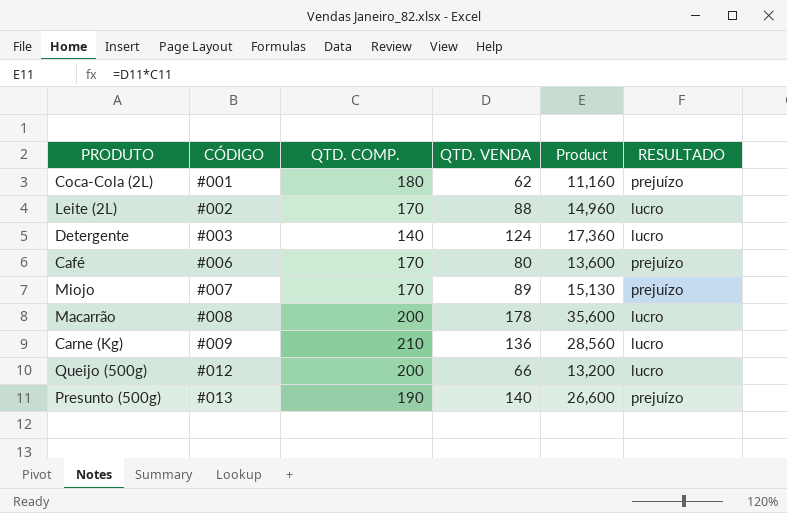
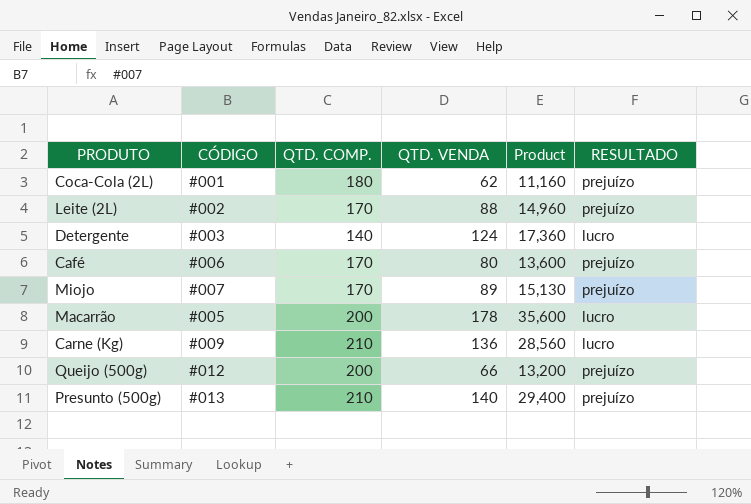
Leite (2L) | RESULTADO: lucro -> prejuízo
Macarrão | CÓDIGO: #008 -> #005
Queijo (500g) | RESULTADO: lucro -> prejuízo
Presunto (500g) | QTD. COMP.: 190 -> 210
Presunto (500g) | Product: 26,600 -> 29,400

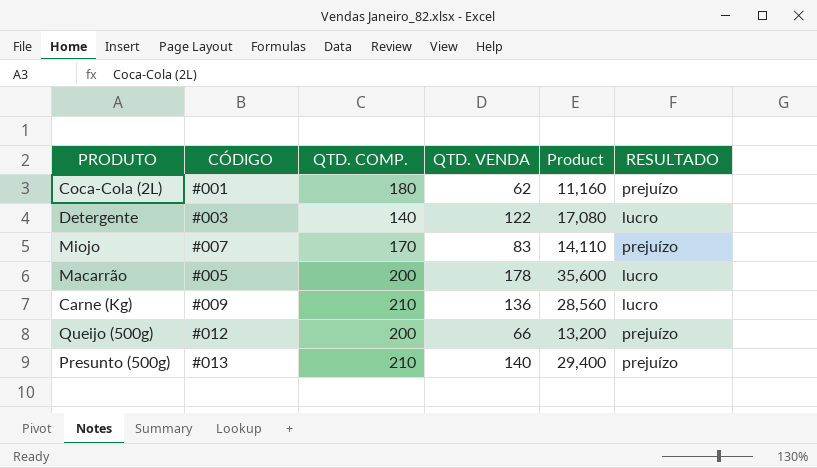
row Leite (2L): #002 | 170 | 88 | 14,960 | prejuízo -> none
row Café: #006 | 170 | 80 | 13,600 | prejuízo -> none
Detergente | QTD. VENDA: 124 -> 122
Detergente | Product: 17,360 -> 17,080
Miojo | QTD. VENDA: 89 -> 83
Miojo | Product: 15,130 -> 14,110

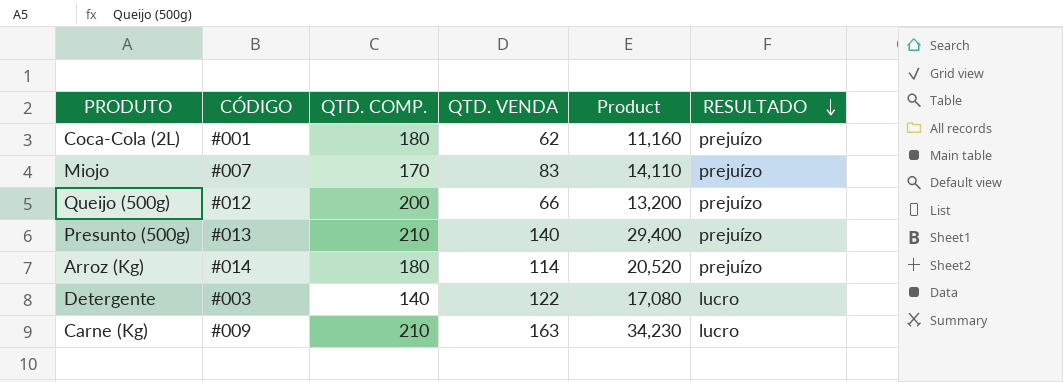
row order: none -> RESULTADO descending
row Macarrão: #005 | 200 | 178 | 35,600 | lucro -> none
row Arroz (Kg): none -> #014 | 180 | 114 | 20,520 | prejuízo
Carne (Kg) | QTD. VENDA: 136 -> 163
Carne (Kg) | Product: 28,560 -> 34,230

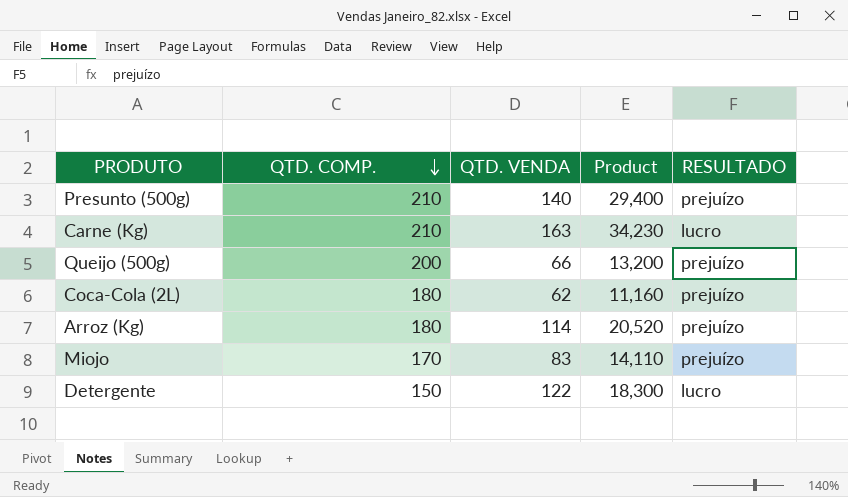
row order: RESULTADO descending -> QTD. COMP. descending
column CÓDIGO | position: 2 -> none
Detergente | QTD. COMP.: 140 -> 150
Detergente | Product: 17,080 -> 18,300

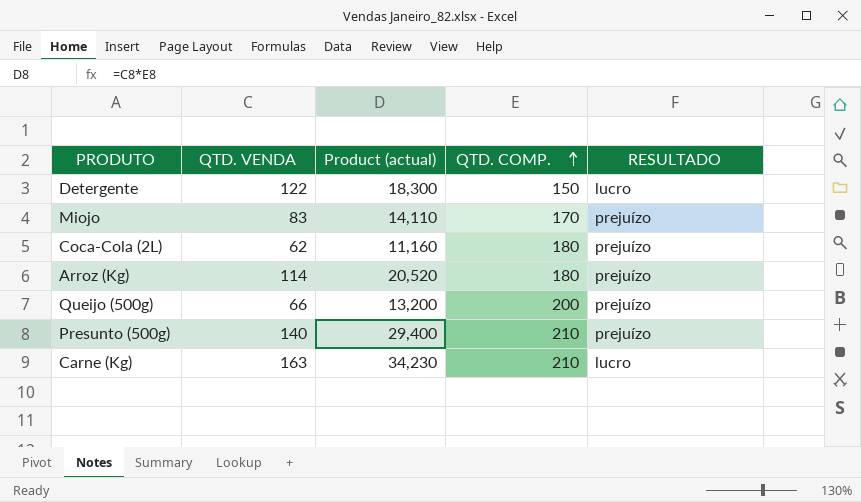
row order: QTD. COMP. descending -> QTD. COMP. ascending
column name: Product -> Product (actual)
column QTD. COMP. | position: 2 -> 4

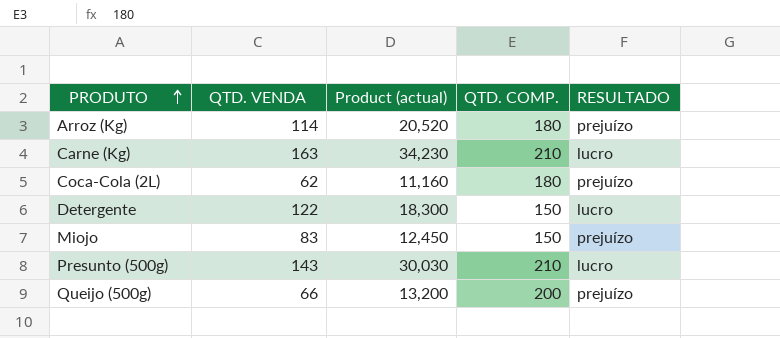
row order: QTD. COMP. ascending -> PRODUTO ascending
Miojo | Product (actual): 14,110 -> 12,450
Miojo | QTD. COMP.: 170 -> 150
Presunto (500g) | QTD. VENDA: 140 -> 143
Presunto (500g) | Product (actual): 29,400 -> 30,030
Presunto (500g) | RESULTADO: prejuízo -> lucro

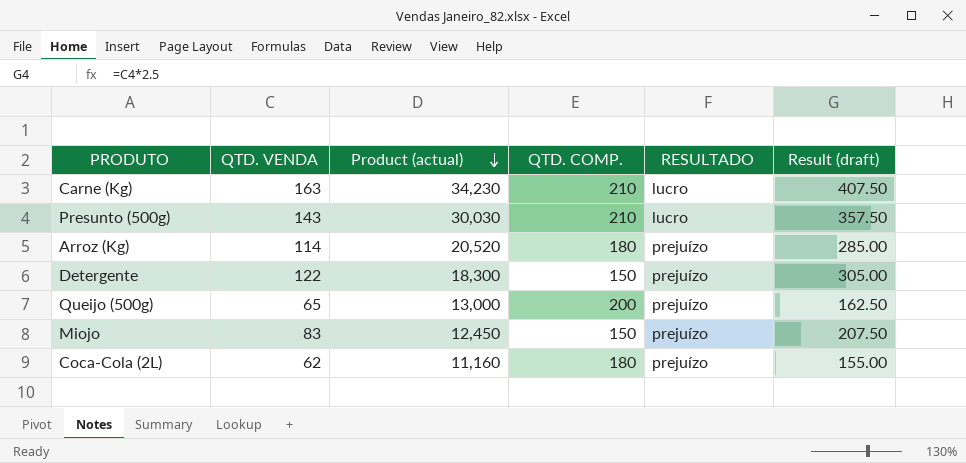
row order: PRODUTO ascending -> Product (actual) descending
column Result (draft) | formula: none -> [QTD. VENDA] * 2.5
Detergente | RESULTADO: lucro -> prejuízo
Queijo (500g) | QTD. VENDA: 66 -> 65
Queijo (500g) | Product (actual): 13,200 -> 13,000

